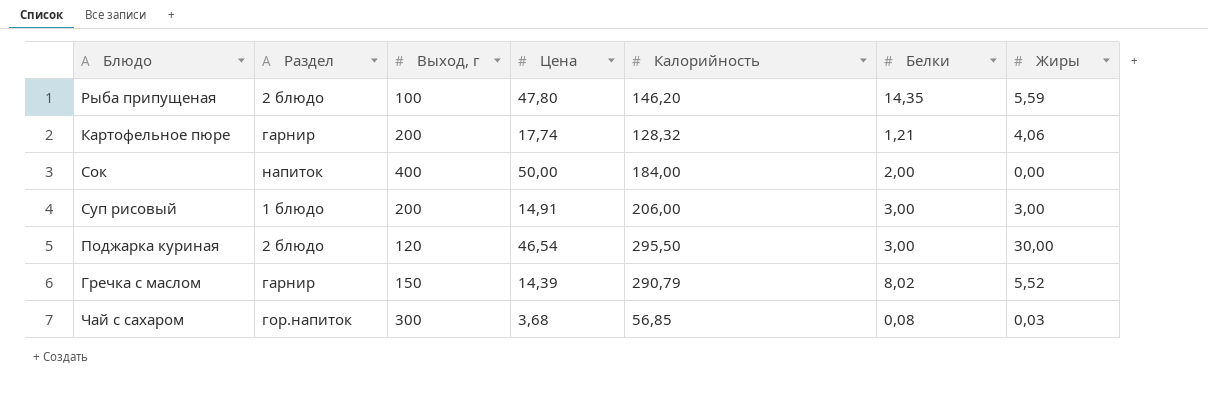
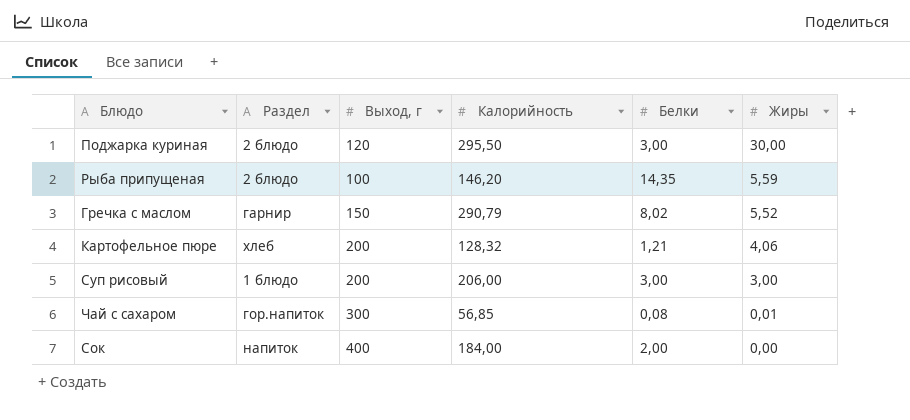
row order: none -> Жиры descending
column Цена | position: 4 -> none
Картофельное пюре | Раздел: гарнир -> хлеб
Чай с сахаром | Жиры: 0,03 -> 0,01

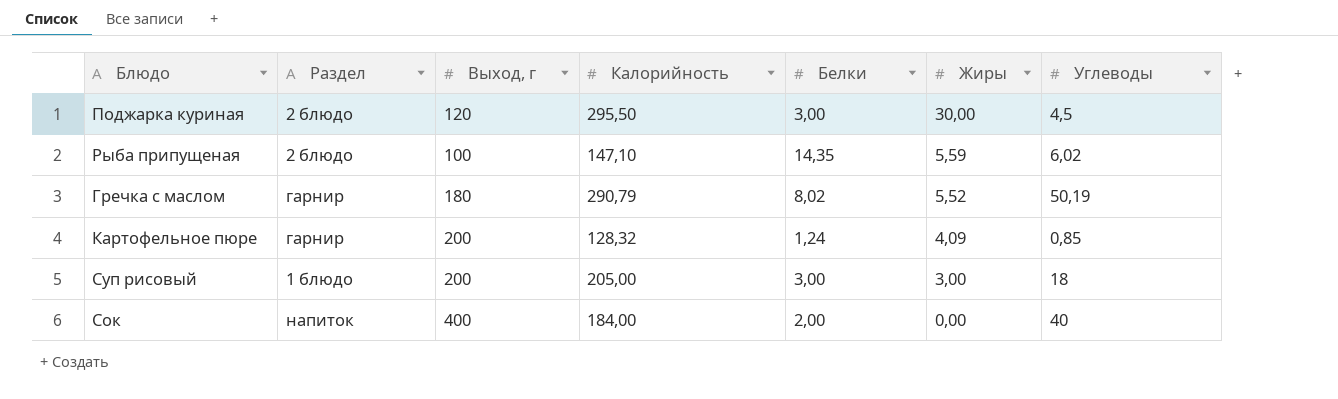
column Углеводы | position: none -> 7
row Чай с сахаром: гор.напиток | 300 | 56,85 | 0,08 | 0,01 -> none
Рыба припущеная | Калорийность: 146,20 -> 147,10
Гречка с маслом | Выход, г: 150 -> 180
Картофельное пюре | Раздел: хлеб -> гарнир
Картофельное пюре | Белки: 1,21 -> 1,24
Картофельное пюре | Жиры: 4,06 -> 4,09
Суп рисовый | Калорийность: 206,00 -> 205,00

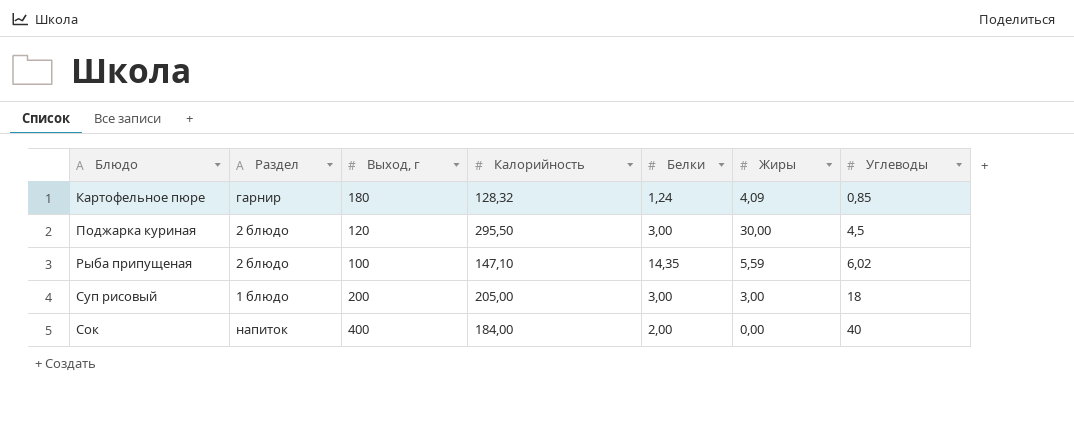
row order: Жиры descending -> Углеводы ascending
row Гречка с маслом: гарнир | 180 | 290,79 | 8,02 | 5,52 | 50,19 -> none
Картофельное пюре | Выход, г: 200 -> 180

